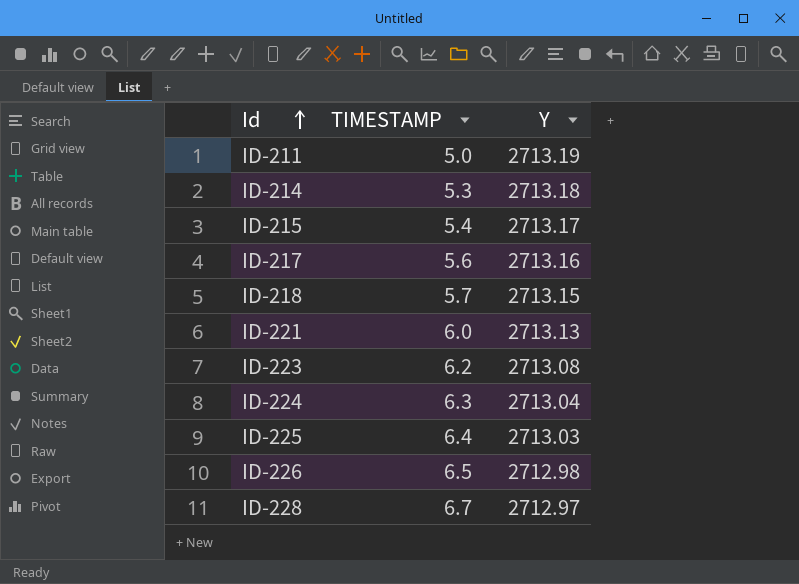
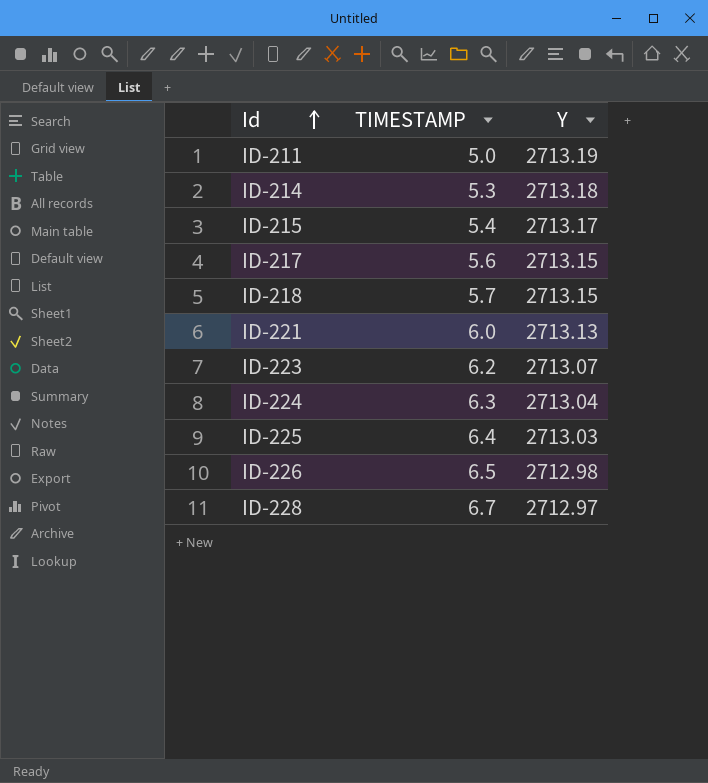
ID-217 | Y: 2713.16 -> 2713.15
ID-223 | Y: 2713.08 -> 2713.07

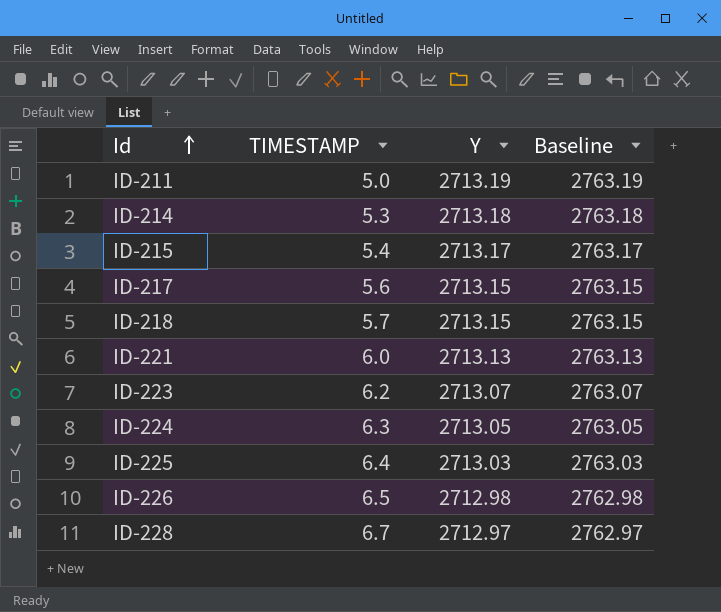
column Baseline | formula: none -> [Y] + 50
ID-224 | Y: 2713.04 -> 2713.05

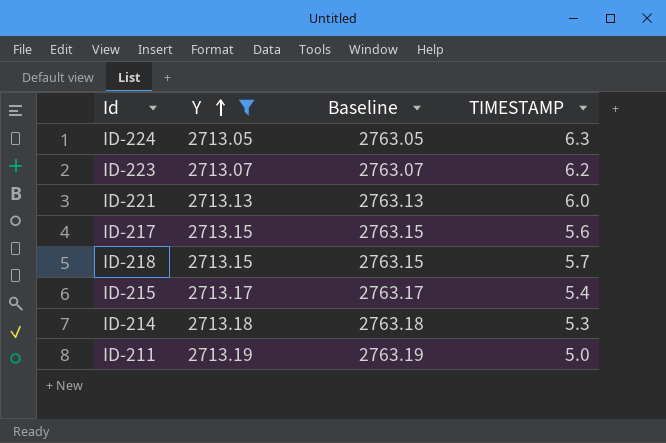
filter: none -> Y >= 2713.05
row order: Id ascending -> Y ascending
column TIMESTAMP | position: 2 -> 4

